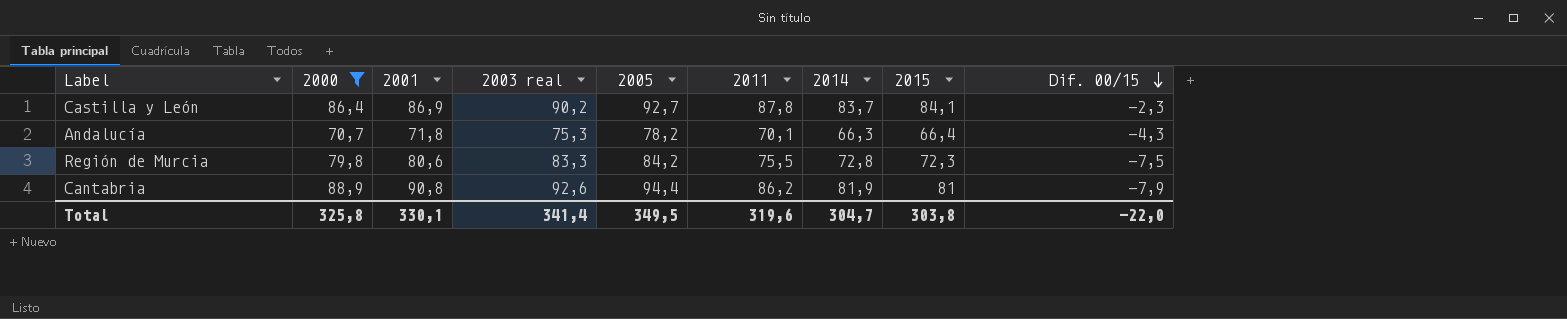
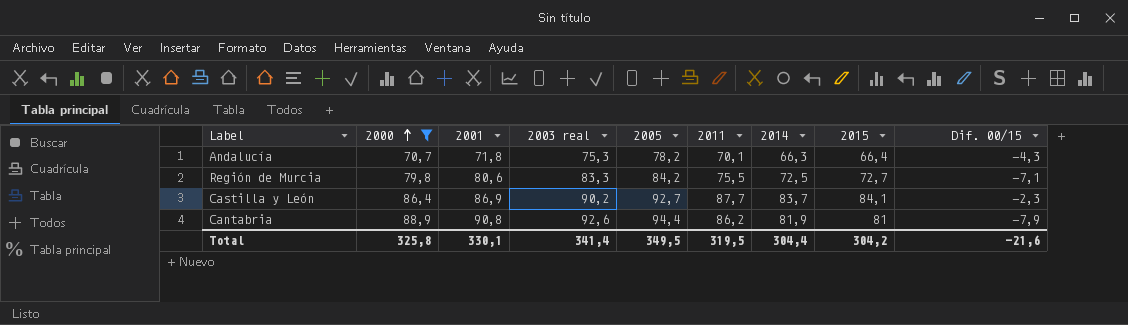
row order: Dif. 00/15 descending -> 2000 ascending
Región de Murcia | 2014: 72,8 -> 72,5
Región de Murcia | 2015: 72,3 -> 72,7
Región de Murcia | Dif. 00/15: -7,5 -> -7,1
Castilla y León | 2011: 87,8 -> 87,7
Total | 2011: 319,6 -> 319,5
Total | 2014: 304,7 -> 304,4
Total | 2015: 303,8 -> 304,2
Total | Dif. 00/15: -22,0 -> -21,6

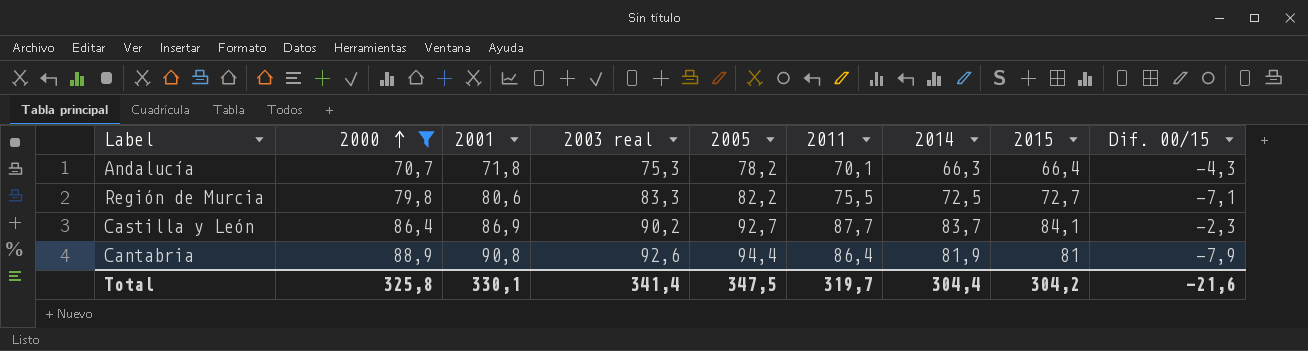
Región de Murcia | 2005: 84,2 -> 82,2
Cantabria | 2011: 86,2 -> 86,4
Total | 2005: 349,5 -> 347,5
Total | 2011: 319,5 -> 319,7

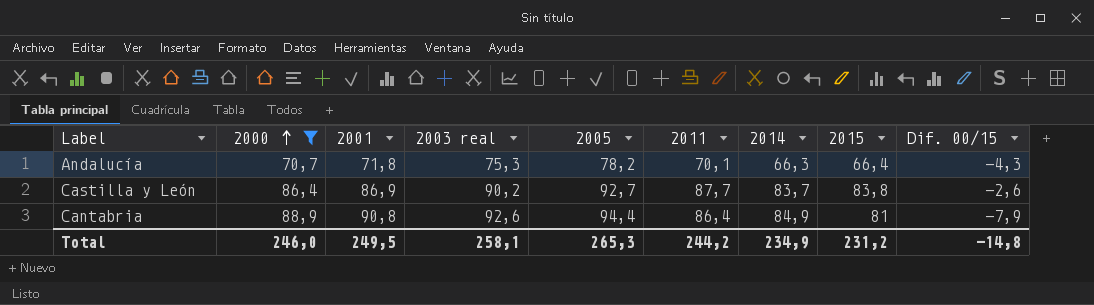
row Región de Murcia: 79,8 | 80,6 | 83,3 | 82,2 | 75,5 | 72,5 | 72,7 | -7,1 -> none
Castilla y León | 2015: 84,1 -> 83,8
Castilla y León | Dif. 00/15: -2,3 -> -2,6
Cantabria | 2014: 81,9 -> 84,9
Total | 2000: 325,8 -> 246,0
Total | 2001: 330,1 -> 249,5
Total | 2003 real: 341,4 -> 258,1
Total | 2005: 347,5 -> 265,3
Total | 2011: 319,7 -> 244,2
Total | 2014: 304,4 -> 234,9
Total | 2015: 304,2 -> 231,2
Total | Dif. 00/15: -21,6 -> -14,8

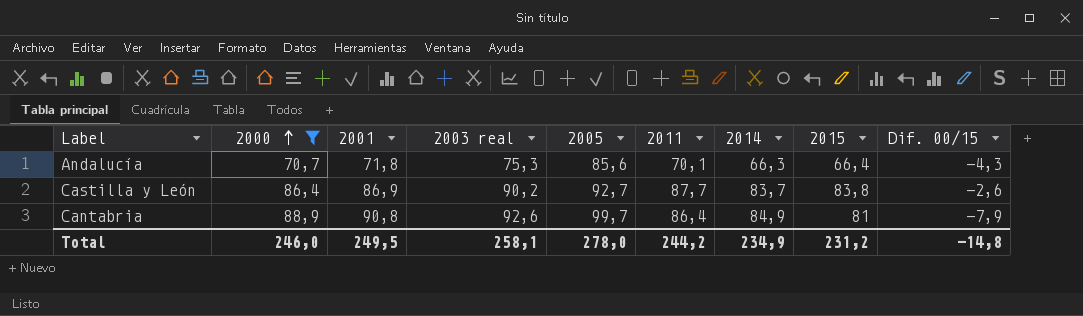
Andalucía | 2005: 78,2 -> 85,6
Cantabria | 2005: 94,4 -> 99,7
Total | 2005: 265,3 -> 278,0

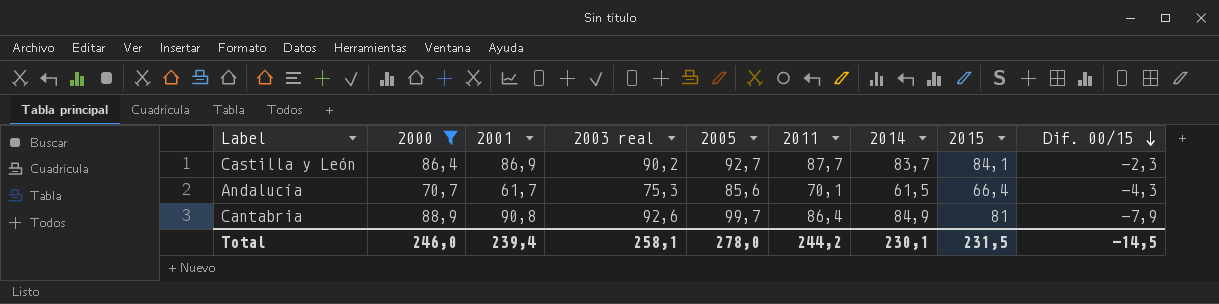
row order: 2000 ascending -> Dif. 00/15 descending
Castilla y León | 2015: 83,8 -> 84,1
Castilla y León | Dif. 00/15: -2,6 -> -2,3
Andalucía | 2001: 71,8 -> 61,7
Andalucía | 2014: 66,3 -> 61,5
Total | 2001: 249,5 -> 239,4
Total | 2014: 234,9 -> 230,1
Total | 2015: 231,2 -> 231,5
Total | Dif. 00/15: -14,8 -> -14,5

